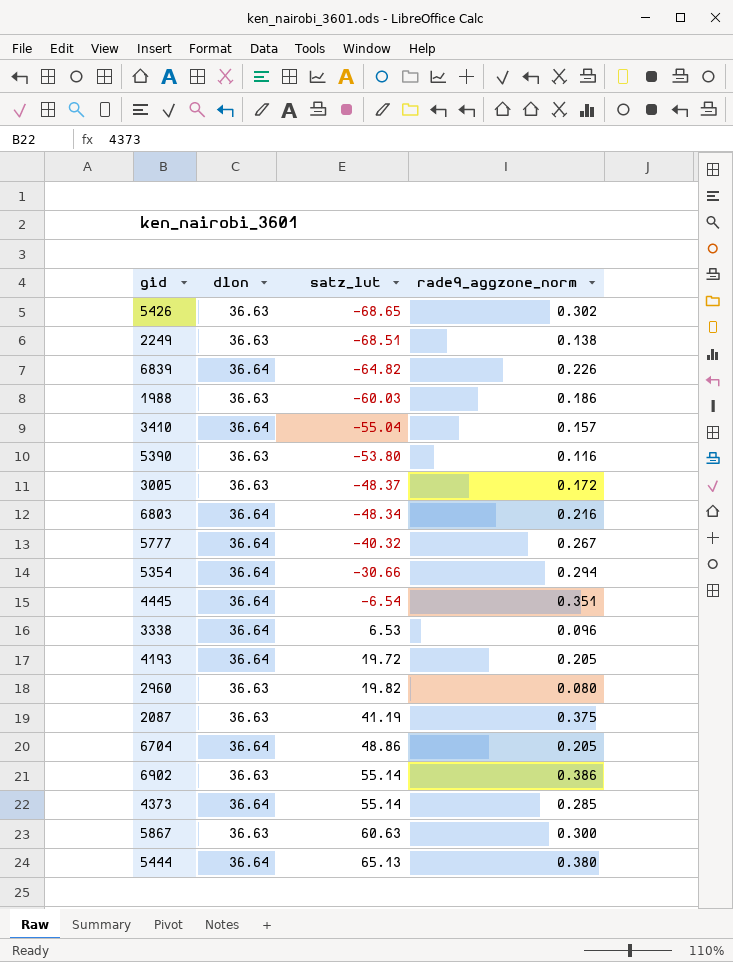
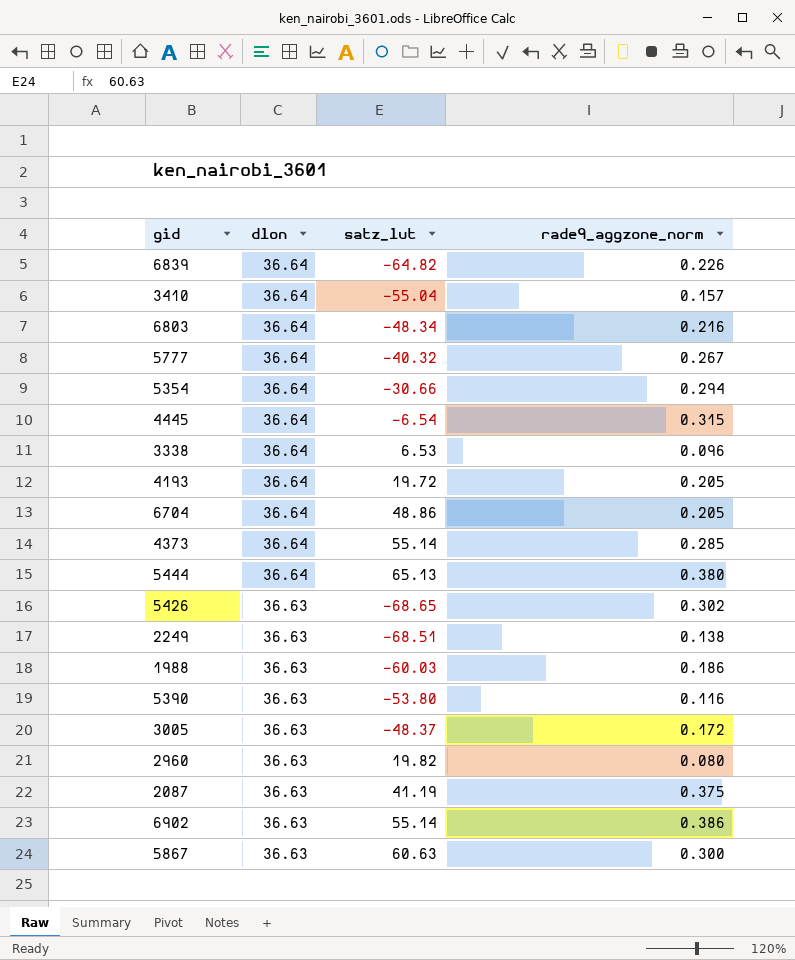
row order: satz_lut ascending -> dlon descending
4445 | rade9_aggzone_norm: 0.351 -> 0.315

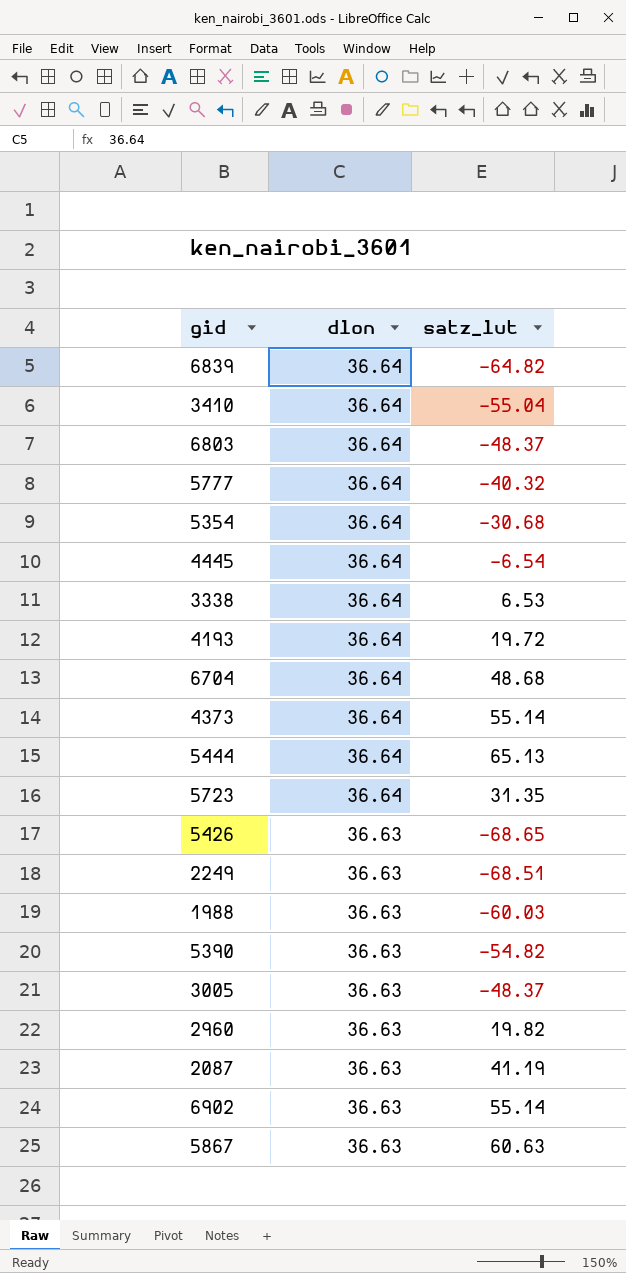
column rade9_aggzone_norm | position: 4 -> none
6803 | satz_lut: -48.34 -> -48.37
5354 | satz_lut: -30.66 -> -30.68
6704 | satz_lut: 48.86 -> 48.68
row 5723: none -> 36.64 | 31.35
5390 | satz_lut: -53.80 -> -54.82

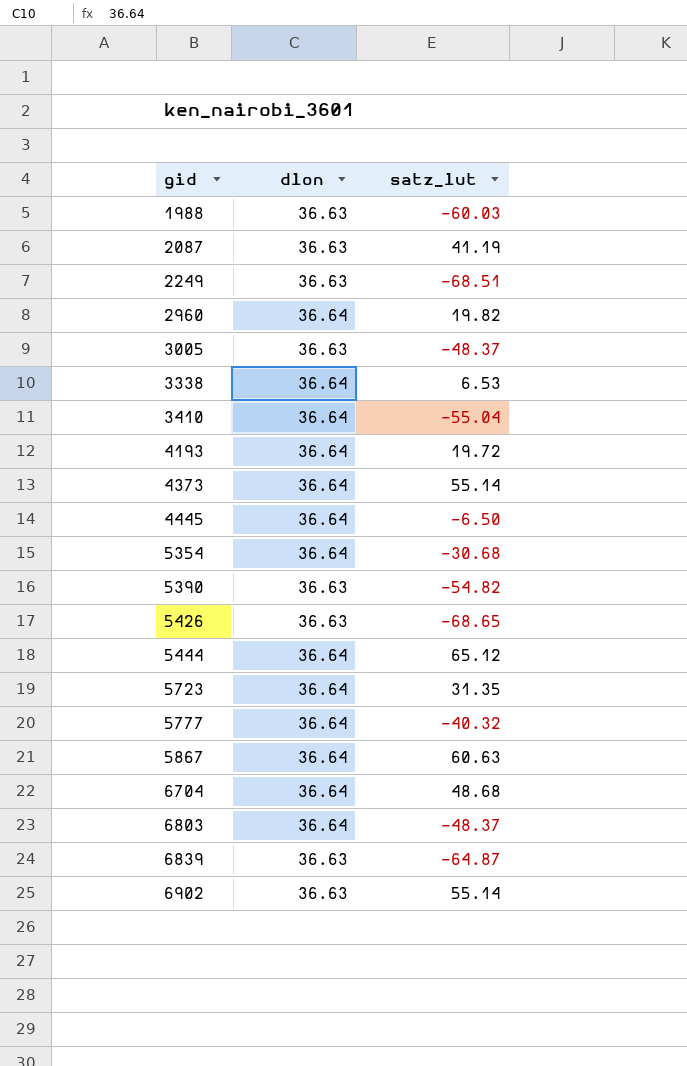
row order: dlon descending -> gid ascending
2960 | dlon: 36.63 -> 36.64
4445 | satz_lut: -6.54 -> -6.50
5444 | satz_lut: 65.13 -> 65.12
5867 | dlon: 36.63 -> 36.64
6839 | dlon: 36.64 -> 36.63
6839 | satz_lut: -64.82 -> -64.87

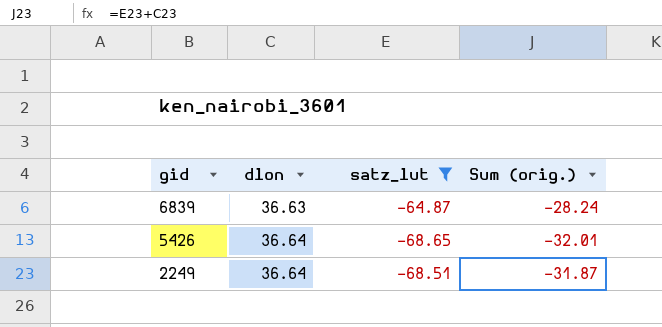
filter: none -> satz_lut <= -64.87
row order: gid ascending -> gid descending
column Sum (orig.) | formula: none -> [dlon] + [satz_lut]
5426 | dlon: 36.63 -> 36.64
2249 | dlon: 36.63 -> 36.64

